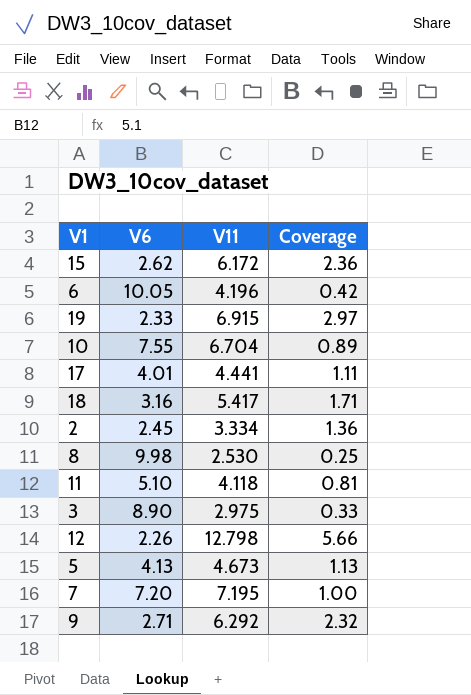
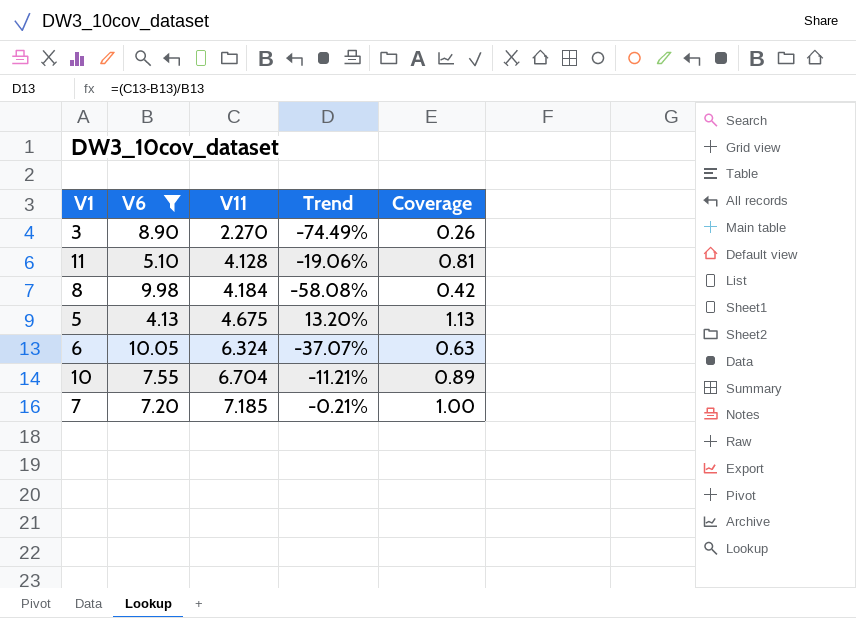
filter: none -> V6 >= 4.13
row order: none -> V11 ascending
column Trend | formula: none -> ([V11] - [V6]) / [V6]
3 | V11: 2.975 -> 2.270
3 | Coverage: 0.33 -> 0.26
11 | V11: 4.118 -> 4.128
8 | V11: 2.530 -> 4.184
8 | Coverage: 0.25 -> 0.42
5 | V11: 4.673 -> 4.675
6 | V11: 4.196 -> 6.324
6 | Coverage: 0.42 -> 0.63
7 | V11: 7.195 -> 7.185

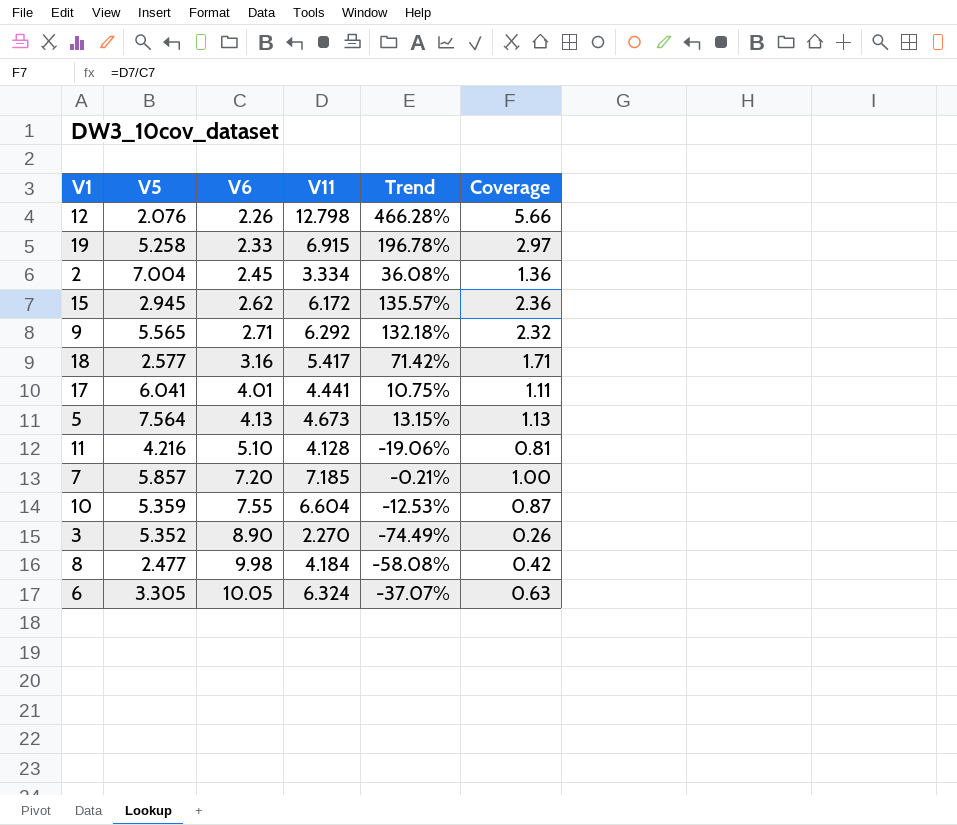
filter: V6 >= 4.13 -> none
row order: V11 ascending -> V6 ascending
column V5 | position: none -> 2
5 | V11: 4.675 -> 4.673
5 | Trend: 13.20% -> 13.15%
10 | V11: 6.704 -> 6.604
10 | Trend: -11.21% -> -12.53%
10 | Coverage: 0.89 -> 0.87

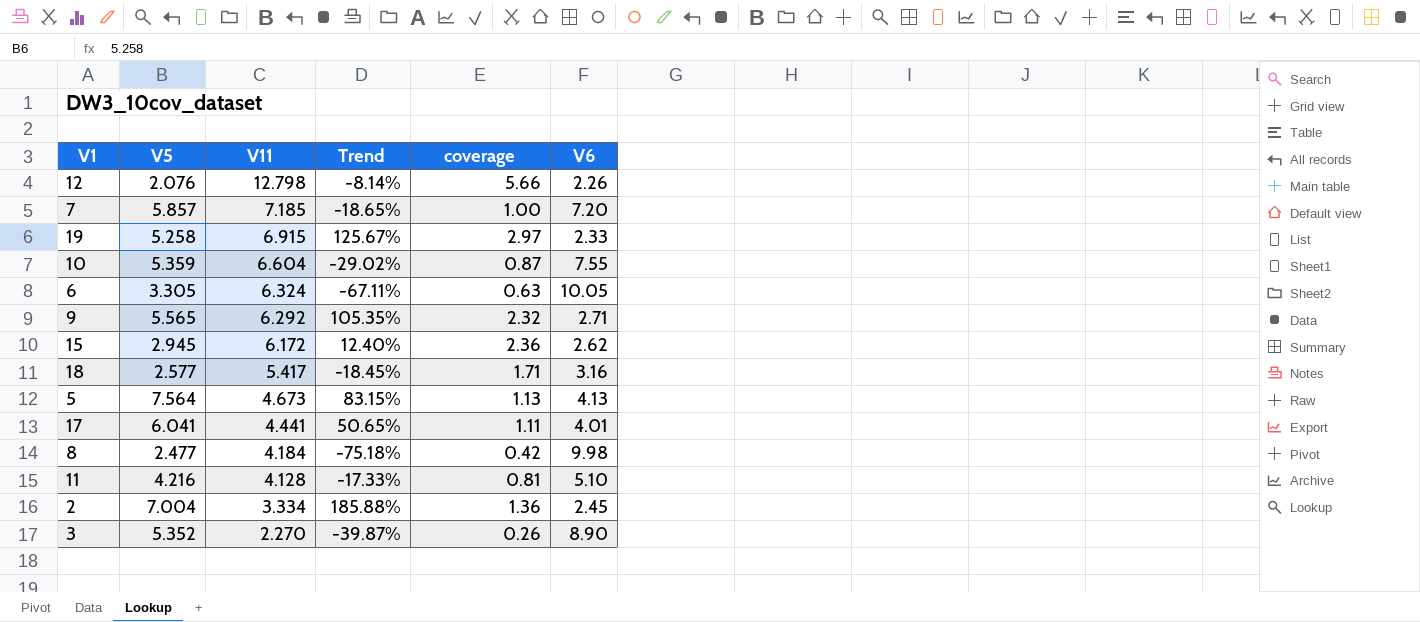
row order: V6 ascending -> V11 descending
column Trend | formula: ([V11] - [V6]) / [V6] -> ([V5] - [V6]) / [V6]
column name: Coverage -> coverage
column V6 | position: 3 -> 6

